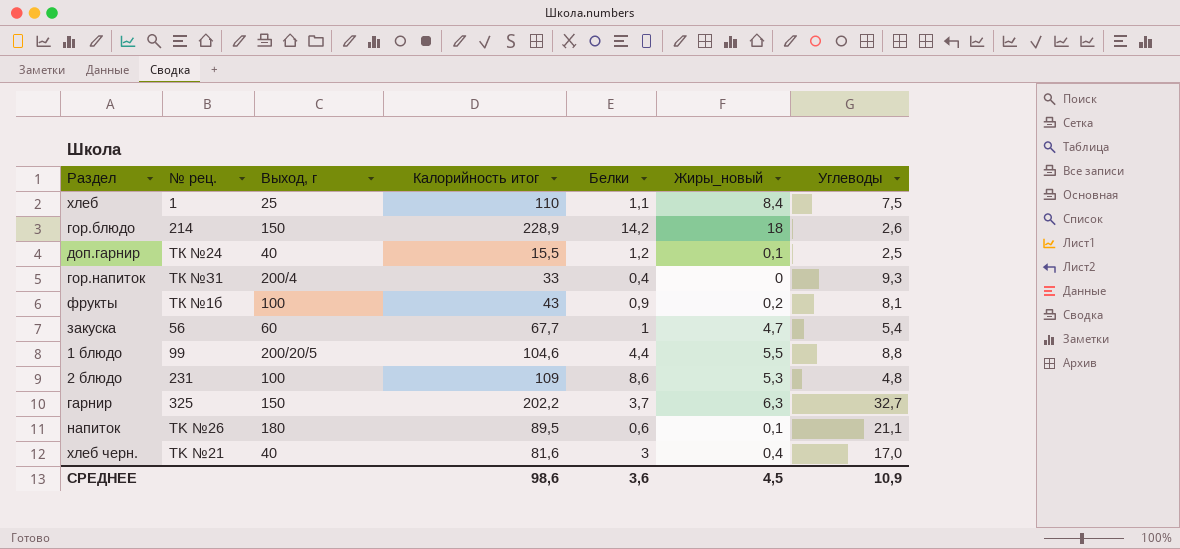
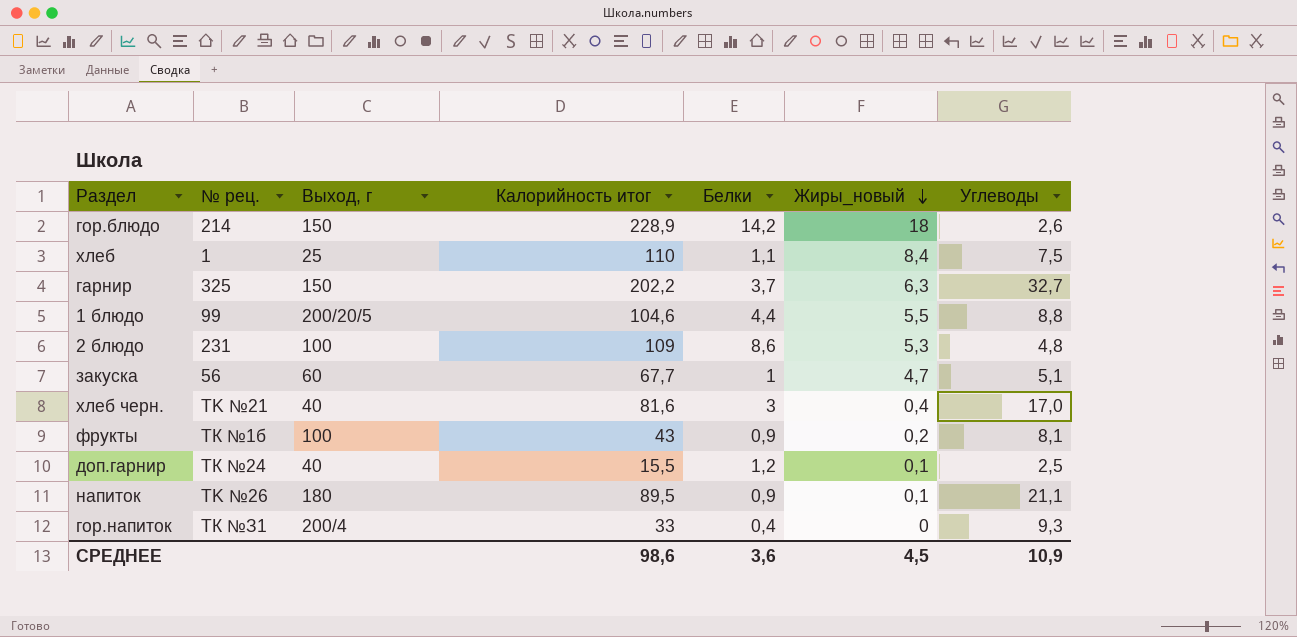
row order: none -> Жиры_новый descending
закуска | Углеводы: 5,4 -> 5,1
напиток | Белки: 0,6 -> 0,9

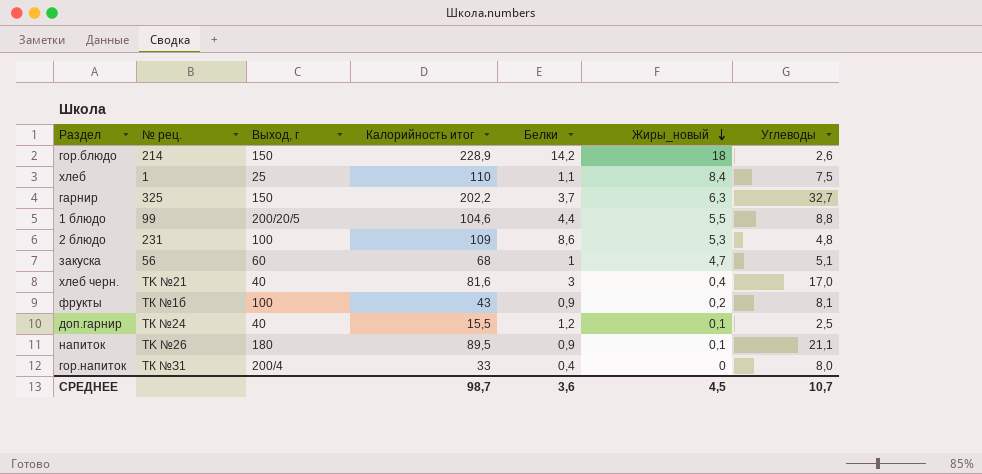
закуска | Калорийность итог: 67,7 -> 68
гор.напиток | Углеводы: 9,3 -> 8,0
СРЕДНЕЕ | Калорийность итог: 98,6 -> 98,7
СРЕДНЕЕ | Углеводы: 10,9 -> 10,7

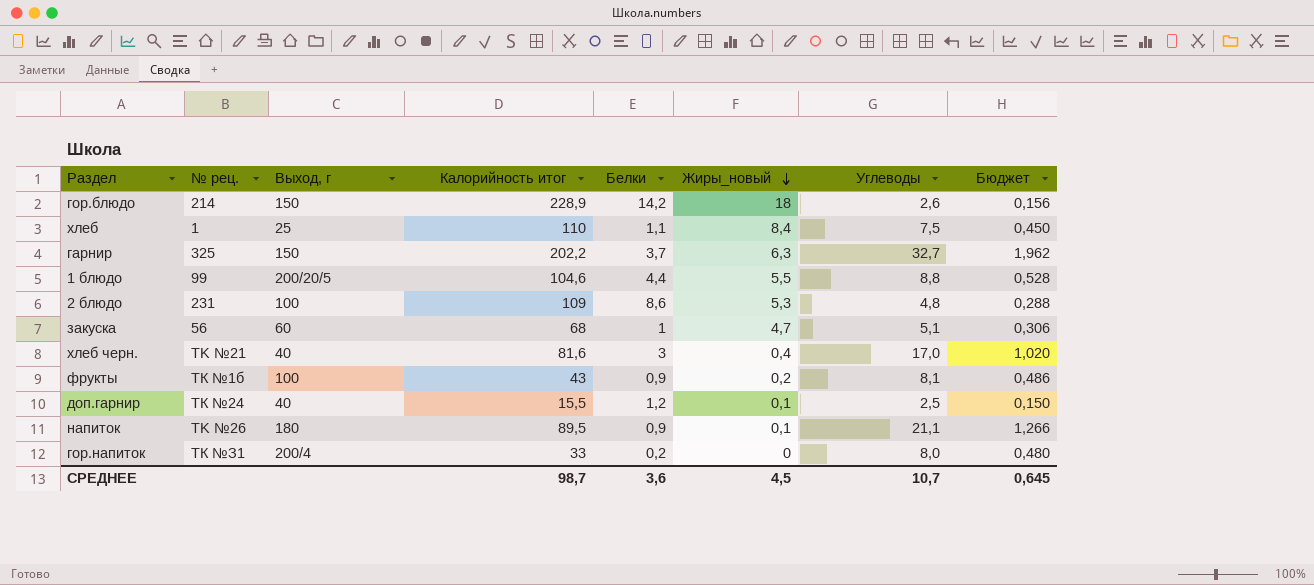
column Бюджет | formula: none -> [Углеводы] * 0,06
гор.напиток | Белки: 0,4 -> 0,2

